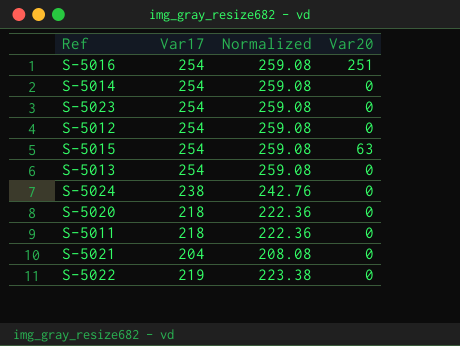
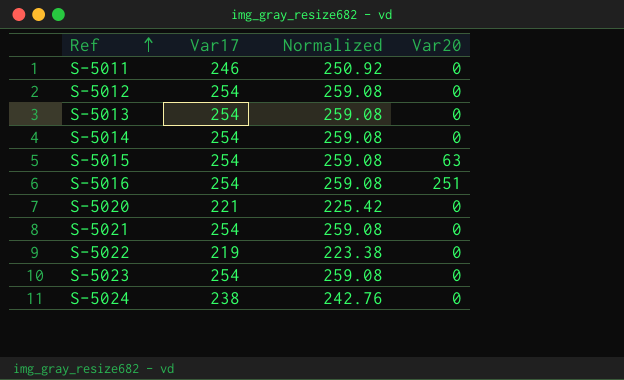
row order: none -> Ref ascending
S-5011 | Var17: 218 -> 246
S-5011 | Normalized: 222.36 -> 250.92
S-5020 | Var17: 218 -> 221
S-5020 | Normalized: 222.36 -> 225.42
S-5021 | Var17: 204 -> 254
S-5021 | Normalized: 208.08 -> 259.08

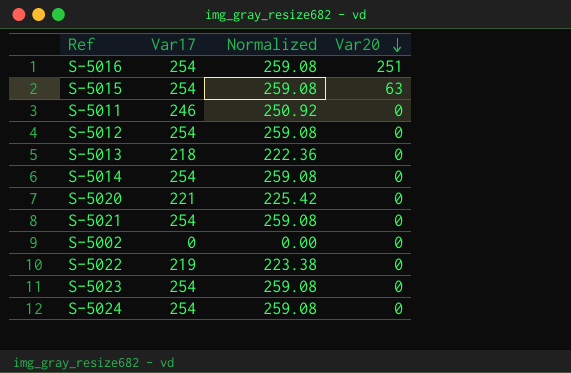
row order: Ref ascending -> Var20 descending
S-5013 | Var17: 254 -> 218
S-5013 | Normalized: 259.08 -> 222.36
row S-5002: none -> 0 | 0.00 | 0
S-5024 | Var17: 238 -> 254
S-5024 | Normalized: 242.76 -> 259.08

